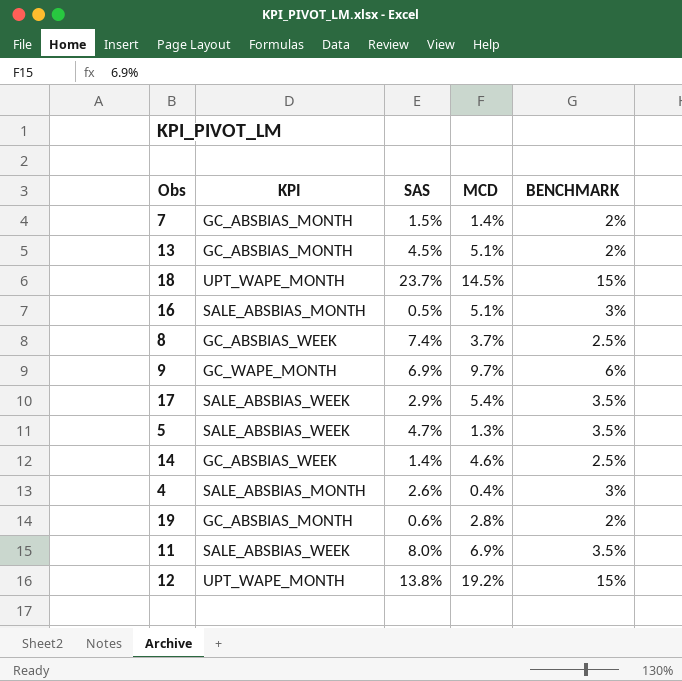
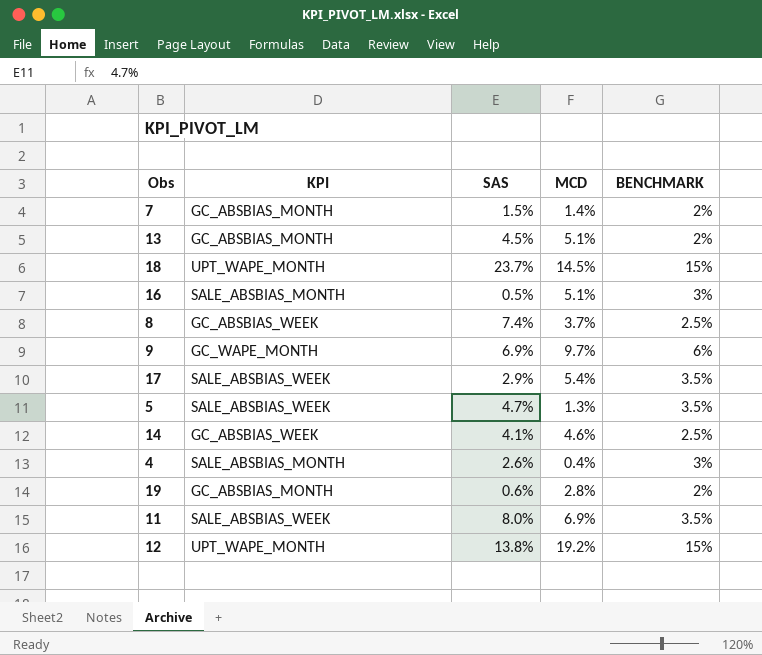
14 | SAS: 1.4% -> 4.1%

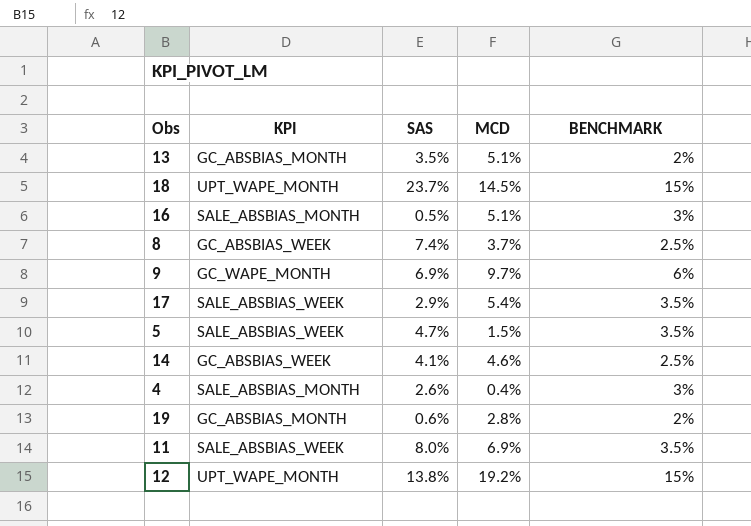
row 7: GC_ABSBIAS_MONTH | 1.5% | 1.4% | 2% -> none
13 | SAS: 4.5% -> 3.5%
5 | MCD: 1.3% -> 1.5%

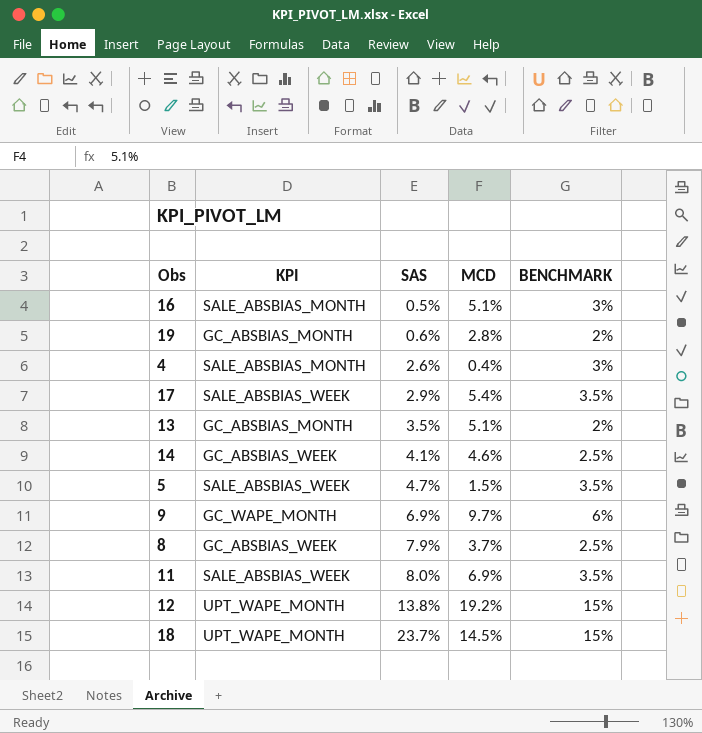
row order: none -> SAS ascending
8 | SAS: 7.4% -> 7.9%

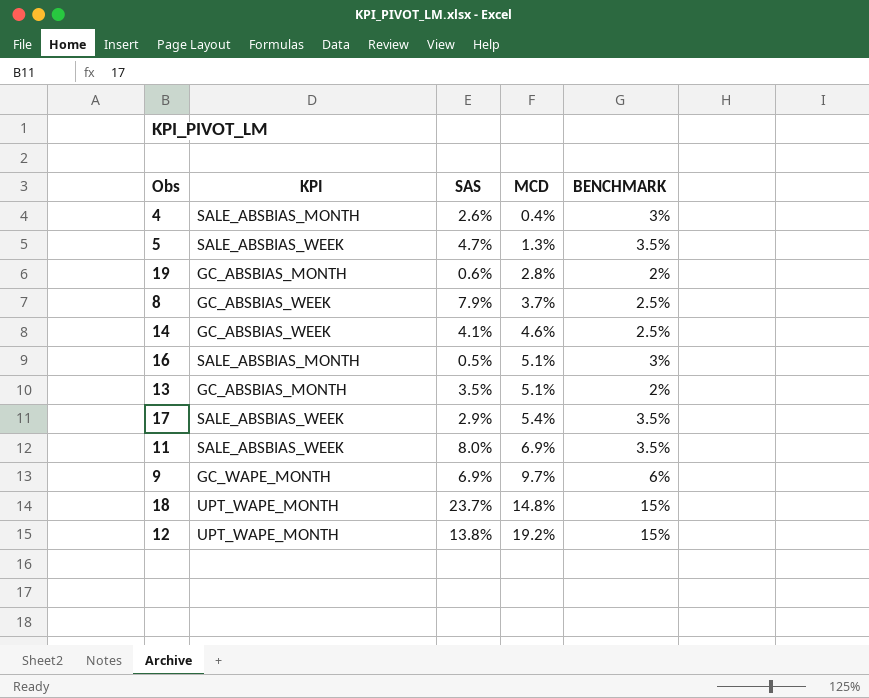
row order: SAS ascending -> MCD ascending
5 | MCD: 1.5% -> 1.3%
18 | MCD: 14.5% -> 14.8%

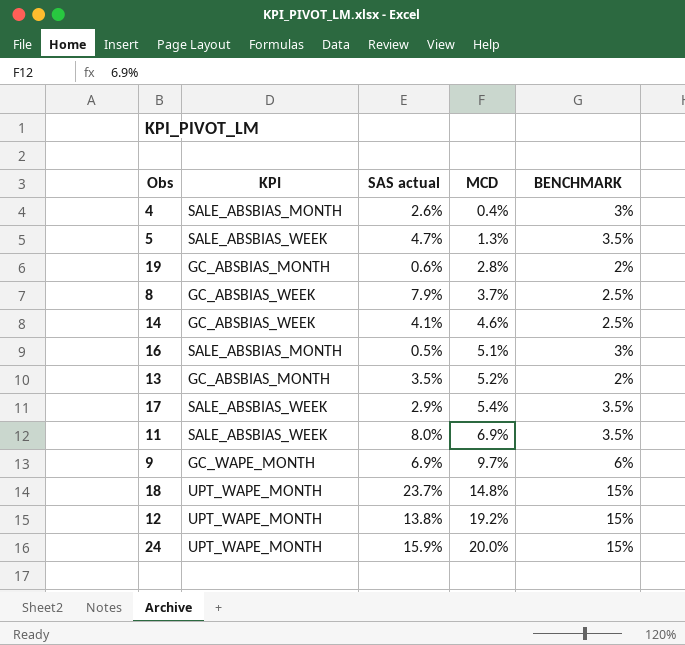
column name: SAS -> SAS actual
13 | MCD: 5.1% -> 5.2%
row 24: none -> UPT_WAPE_MONTH | 15.9% | 20.0% | 15%

